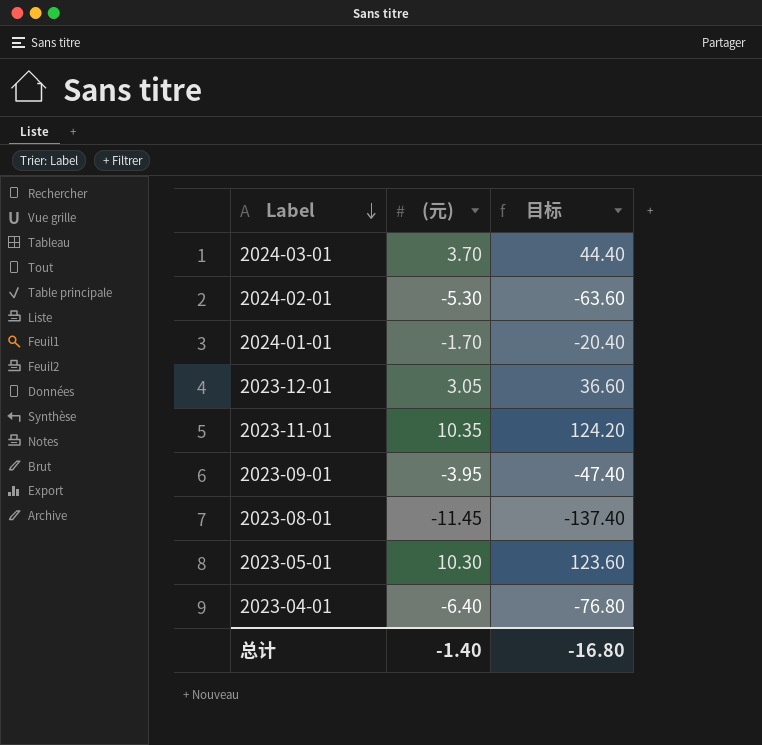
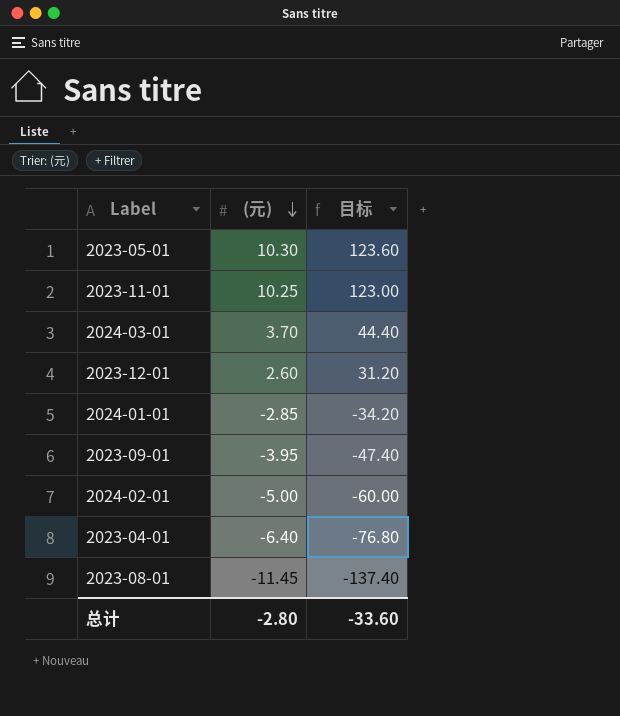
row order: Label descending -> (元) descending
2023-11-01 | (元): 10.35 -> 10.25
2023-11-01 | 目标: 124.20 -> 123.00
2023-12-01 | (元): 3.05 -> 2.60
2023-12-01 | 目标: 36.60 -> 31.20
2024-01-01 | (元): -1.70 -> -2.85
2024-01-01 | 目标: -20.40 -> -34.20
2024-02-01 | (元): -5.30 -> -5.00
2024-02-01 | 目标: -63.60 -> -60.00
总计 | (元): -1.40 -> -2.80
总计 | 目标: -16.80 -> -33.60

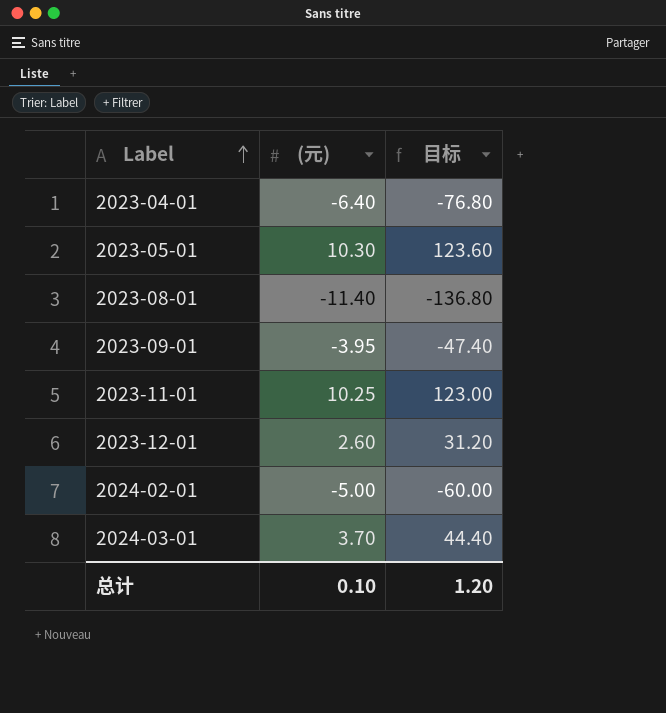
row order: (元) descending -> Label ascending
row 2024-01-01: -2.85 | -34.20 -> none
2023-08-01 | (元): -11.45 -> -11.40
2023-08-01 | 目标: -137.40 -> -136.80
总计 | (元): -2.80 -> 0.10
总计 | 目标: -33.60 -> 1.20

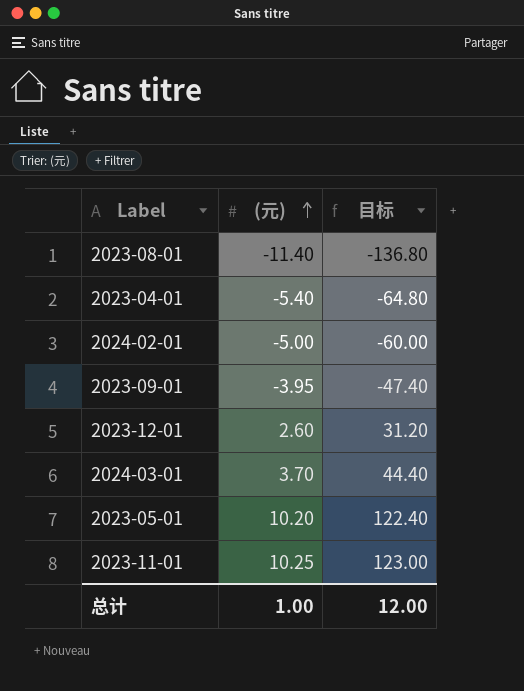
row order: Label ascending -> (元) ascending
2023-04-01 | (元): -6.40 -> -5.40
2023-04-01 | 目标: -76.80 -> -64.80
2023-05-01 | (元): 10.30 -> 10.20
2023-05-01 | 目标: 123.60 -> 122.40
总计 | (元): 0.10 -> 1.00
总计 | 目标: 1.20 -> 12.00

